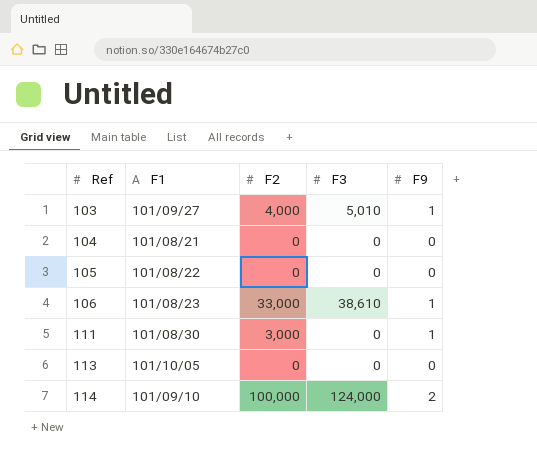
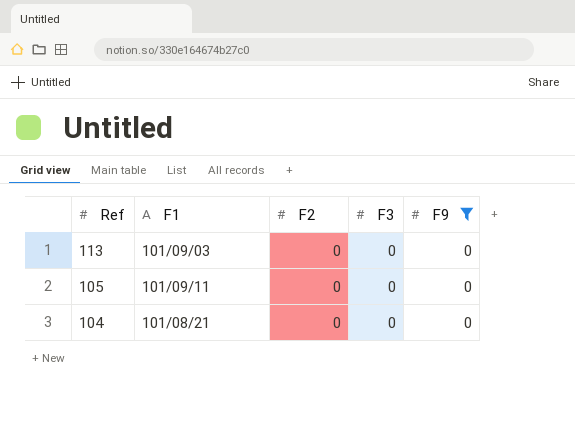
filter: none -> F9 = 0
row order: Ref ascending -> Ref descending
113 | F1: 101/10/05 -> 101/09/03
105 | F1: 101/08/22 -> 101/09/11

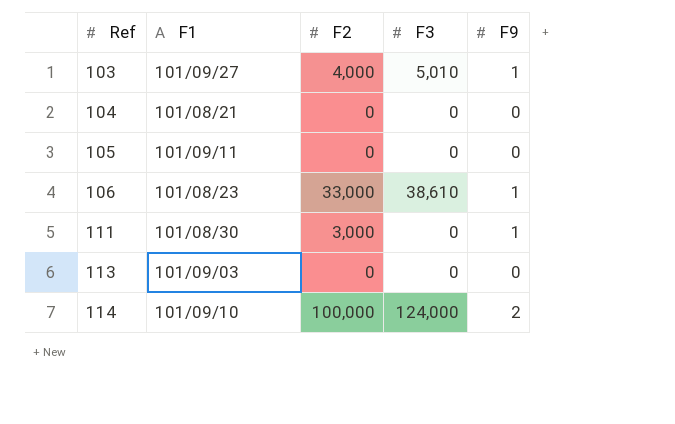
filter: F9 = 0 -> none
row order: Ref descending -> Ref ascending

